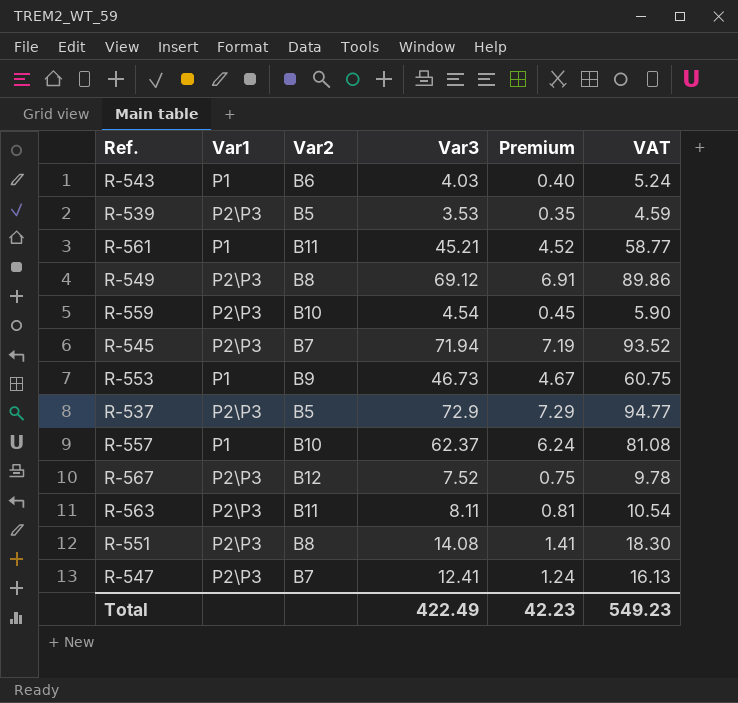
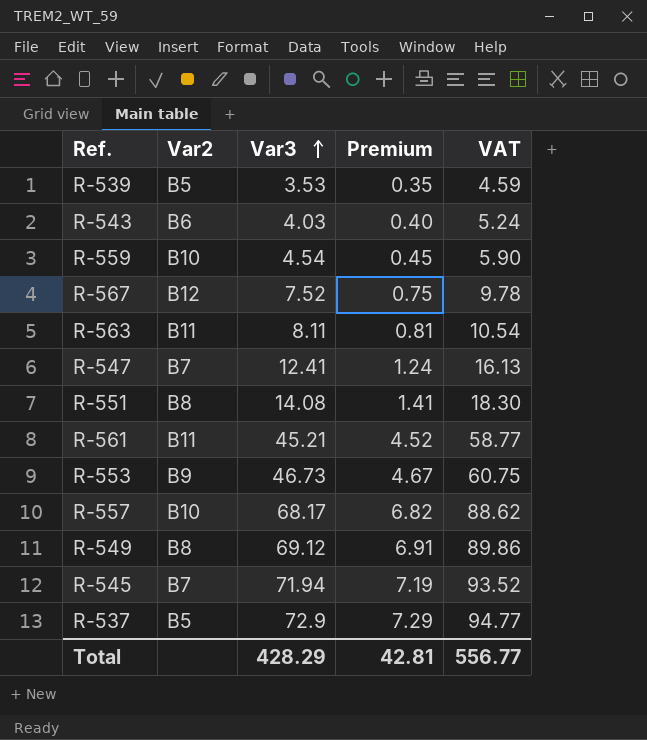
row order: none -> Var3 ascending
column Var1 | position: 2 -> none
R-557 | Var3: 62.37 -> 68.17
R-557 | Premium: 6.24 -> 6.82
R-557 | VAT: 81.08 -> 88.62
Total | Var3: 422.49 -> 428.29
Total | Premium: 42.23 -> 42.81
Total | VAT: 549.23 -> 556.77

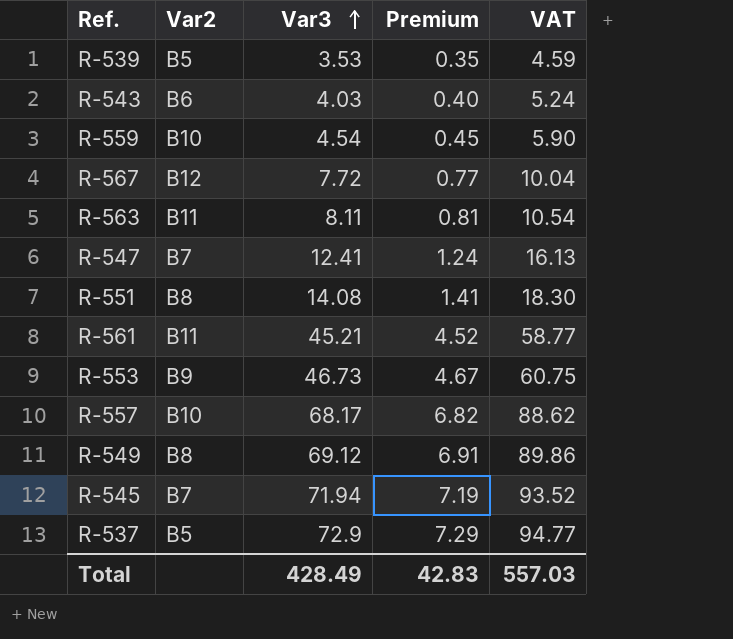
R-567 | Var3: 7.52 -> 7.72
R-567 | Premium: 0.75 -> 0.77
R-567 | VAT: 9.78 -> 10.04
Total | Var3: 428.29 -> 428.49
Total | Premium: 42.81 -> 42.83
Total | VAT: 556.77 -> 557.03

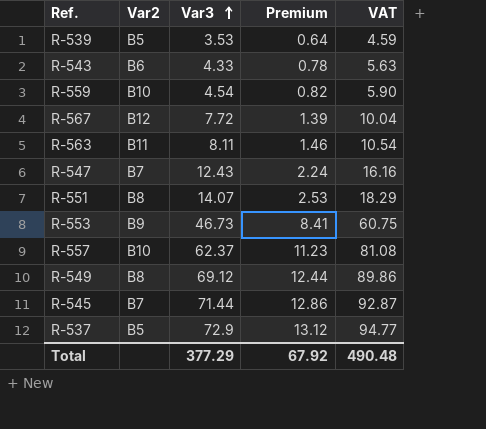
column Premium | formula: [Var3] * 0.1 -> [Var3] * 0.18
row R-561: B11 | 45.21 | 4.52 | 58.77 -> none
R-543 | Var3: 4.03 -> 4.33
R-543 | VAT: 5.24 -> 5.63
R-547 | Var3: 12.41 -> 12.43
R-547 | VAT: 16.13 -> 16.16
R-551 | Var3: 14.08 -> 14.07
R-551 | VAT: 18.30 -> 18.29
R-557 | Var3: 68.17 -> 62.37
R-557 | VAT: 88.62 -> 81.08
R-545 | Var3: 71.94 -> 71.44
R-545 | VAT: 93.52 -> 92.87
Total | Var3: 428.49 -> 377.29
Total | Premium: 42.83 -> 67.92
Total | VAT: 557.03 -> 490.48

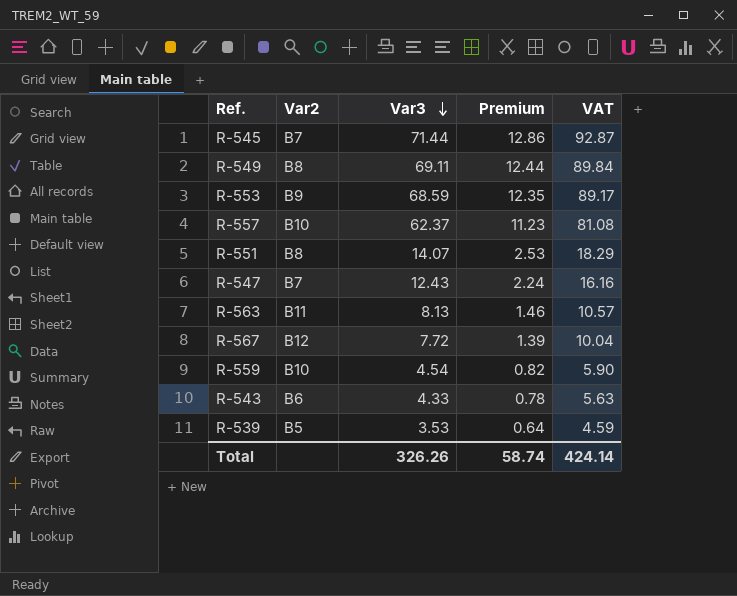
row order: Var3 ascending -> Var3 descending
row R-537: B5 | 72.9 | 13.12 | 94.77 -> none
R-549 | Var3: 69.12 -> 69.11
R-549 | VAT: 89.86 -> 89.84
R-553 | Var3: 46.73 -> 68.59
R-553 | Premium: 8.41 -> 12.35
R-553 | VAT: 60.75 -> 89.17
R-563 | Var3: 8.11 -> 8.13
R-563 | VAT: 10.54 -> 10.57
Total | Var3: 377.29 -> 326.26
Total | Premium: 67.92 -> 58.74
Total | VAT: 490.48 -> 424.14

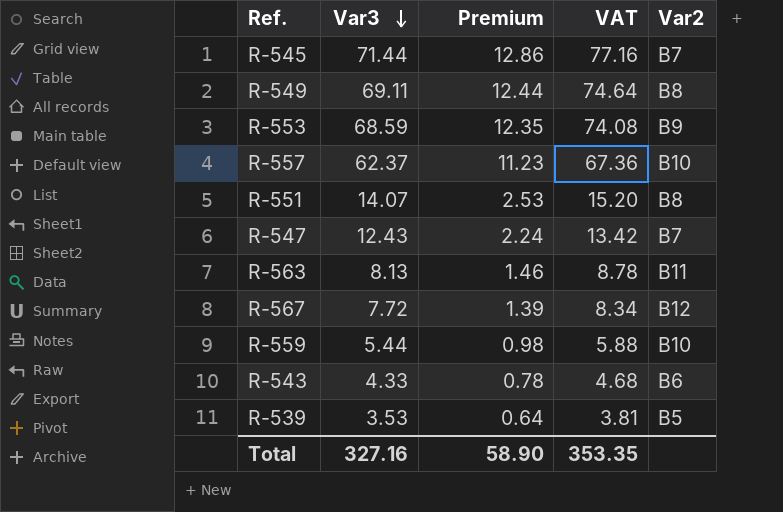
column VAT | formula: [Var3] * 1.3 -> [Var3] * 1.08
column Var2 | position: 2 -> 5
R-559 | Var3: 4.54 -> 5.44
R-559 | Premium: 0.82 -> 0.98
Total | Var3: 326.26 -> 327.16
Total | Premium: 58.74 -> 58.90
Total | VAT: 424.14 -> 353.35

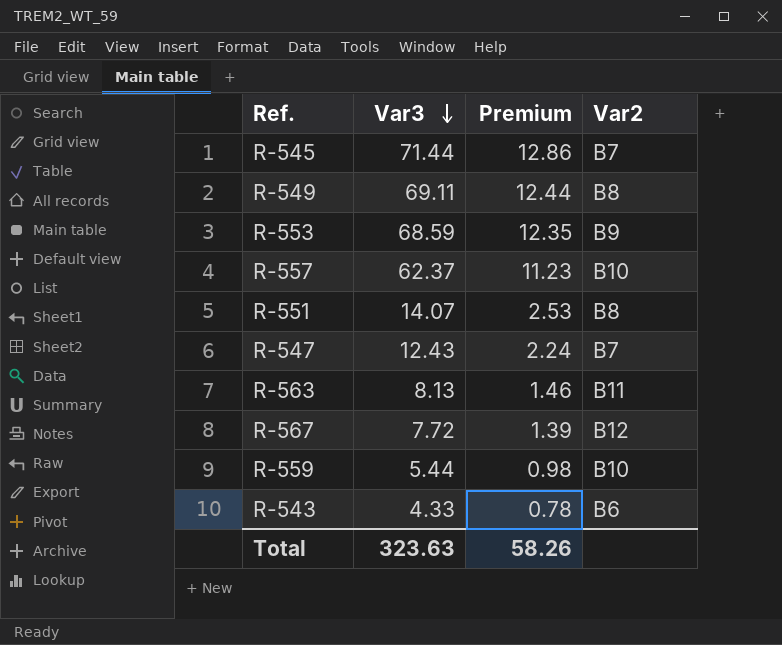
column VAT | formula: [Var3] * 1.08 -> none
row R-539: 3.53 | 0.64 | 3.81 | B5 -> none
Total | Var3: 327.16 -> 323.63
Total | Premium: 58.90 -> 58.26

